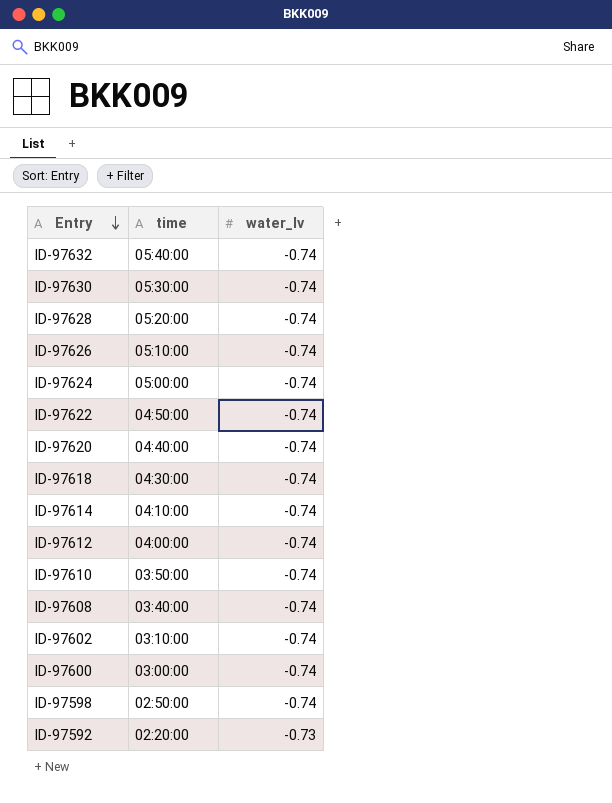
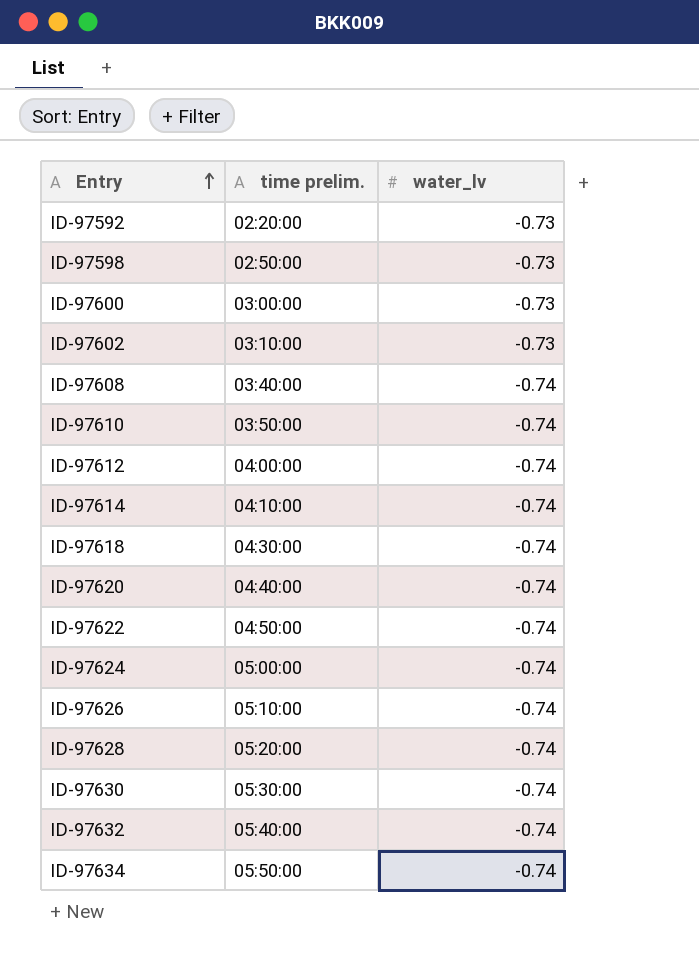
row order: Entry descending -> Entry ascending
column name: time -> time prelim.
ID-97598 | water_lv: -0.74 -> -0.73
ID-97600 | water_lv: -0.74 -> -0.73
ID-97602 | water_lv: -0.74 -> -0.73
row ID-97634: none -> 05:50:00 | -0.74

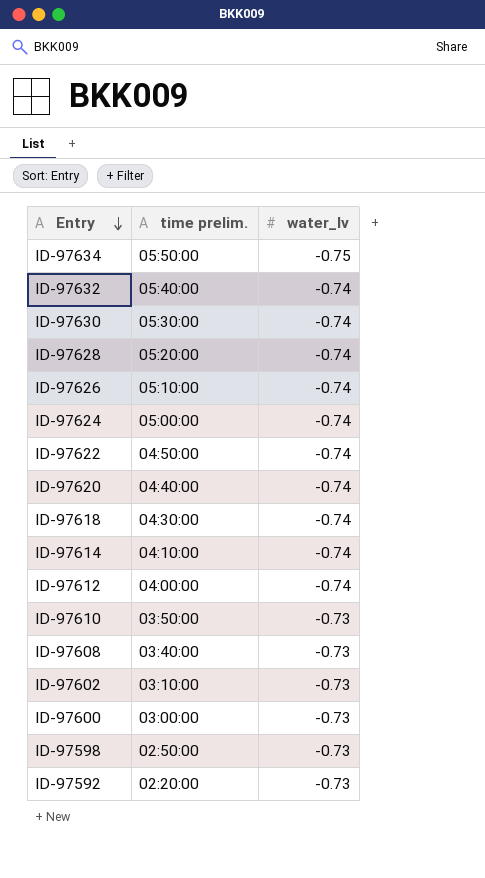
row order: Entry ascending -> Entry descending
ID-97634 | water_lv: -0.74 -> -0.75
ID-97610 | water_lv: -0.74 -> -0.73
ID-97608 | water_lv: -0.74 -> -0.73

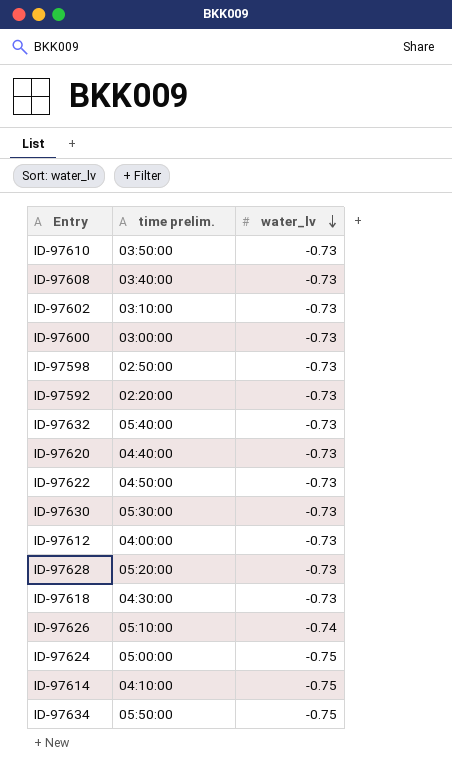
row order: Entry descending -> water_lv descending
ID-97632 | water_lv: -0.74 -> -0.73
ID-97620 | water_lv: -0.74 -> -0.73
ID-97622 | water_lv: -0.74 -> -0.73
ID-97630 | water_lv: -0.74 -> -0.73
ID-97612 | water_lv: -0.74 -> -0.73
ID-97628 | water_lv: -0.74 -> -0.73
ID-97618 | water_lv: -0.74 -> -0.73
ID-97624 | water_lv: -0.74 -> -0.75
ID-97614 | water_lv: -0.74 -> -0.75

